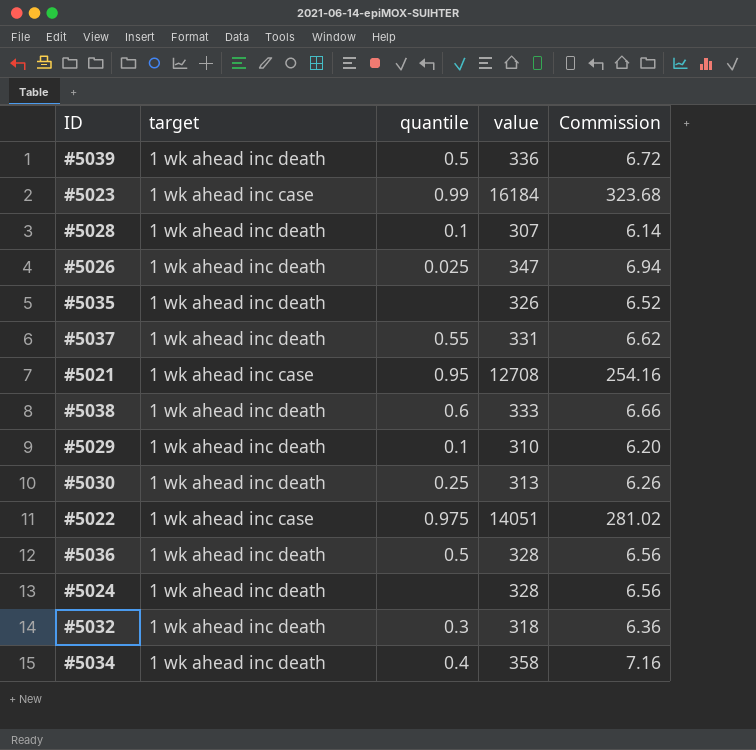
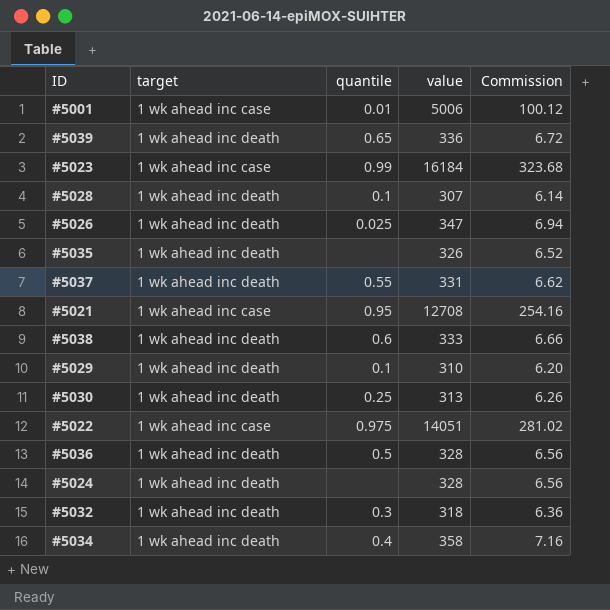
row #5001: none -> 1 wk ahead inc case | 0.01 | 5006 | 100.12
#5039 | quantile: 0.5 -> 0.65

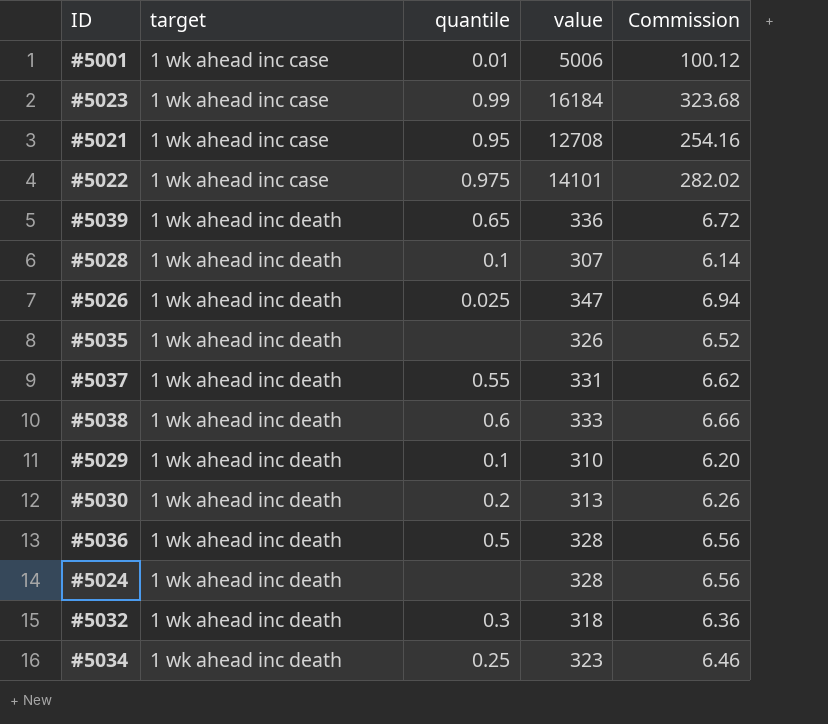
row order: none -> target ascending
#5022 | value: 14051 -> 14101
#5022 | Commission: 281.02 -> 282.02
#5030 | quantile: 0.25 -> 0.2
#5034 | quantile: 0.4 -> 0.25
#5034 | value: 358 -> 323
#5034 | Commission: 7.16 -> 6.46

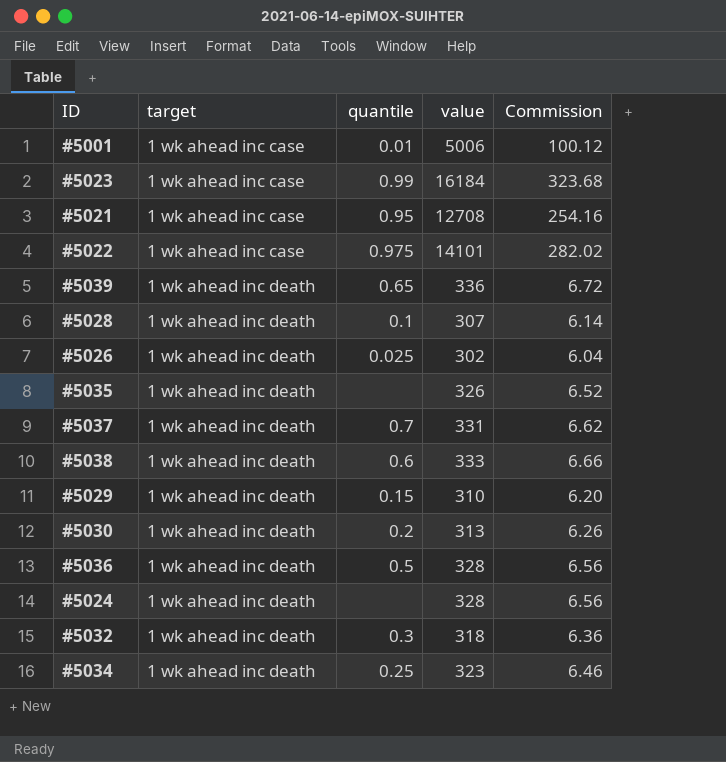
#5026 | value: 347 -> 302
#5026 | Commission: 6.94 -> 6.04
#5037 | quantile: 0.55 -> 0.7
#5029 | quantile: 0.1 -> 0.15

